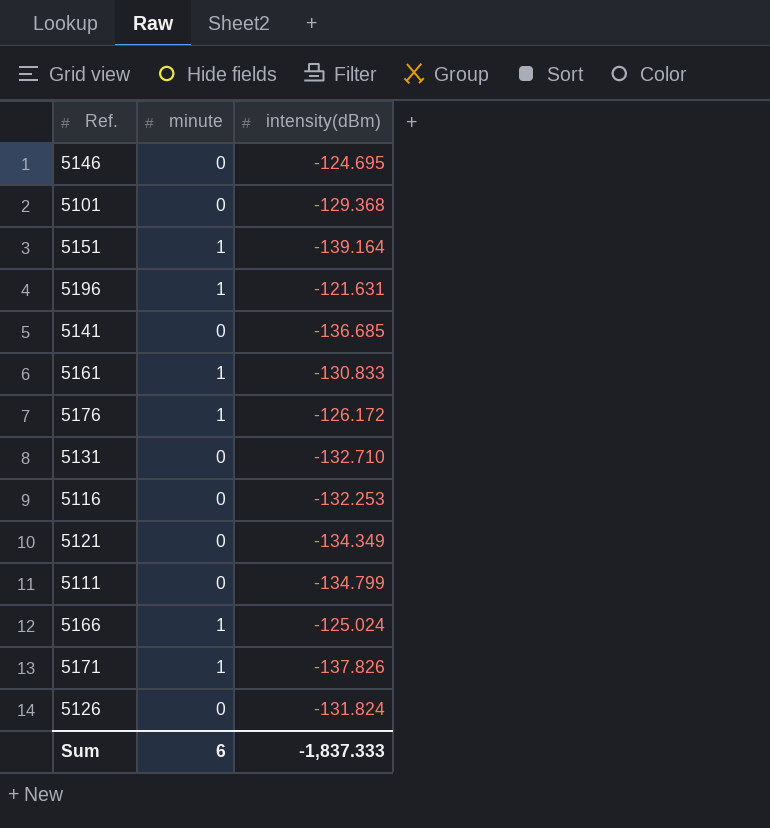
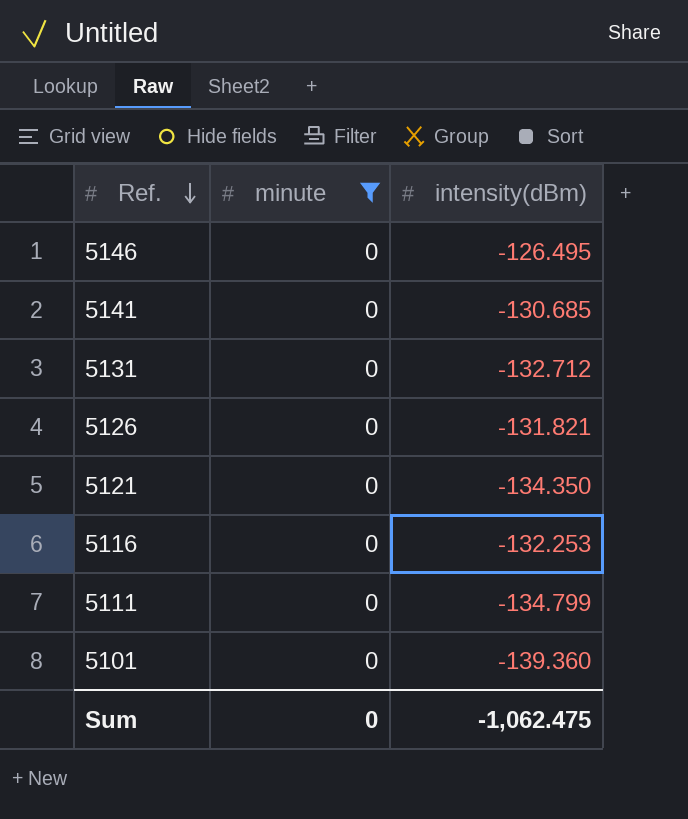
filter: none -> minute = 0
row order: none -> Ref. descending
5146 | intensity(dBm): -124.695 -> -126.495
5141 | intensity(dBm): -136.685 -> -130.685
5131 | intensity(dBm): -132.710 -> -132.712
5126 | intensity(dBm): -131.824 -> -131.821
5121 | intensity(dBm): -134.349 -> -134.350
5101 | intensity(dBm): -129.368 -> -139.360
Sum | minute: 6 -> 0
Sum | intensity(dBm): -1,837.333 -> -1,062.475

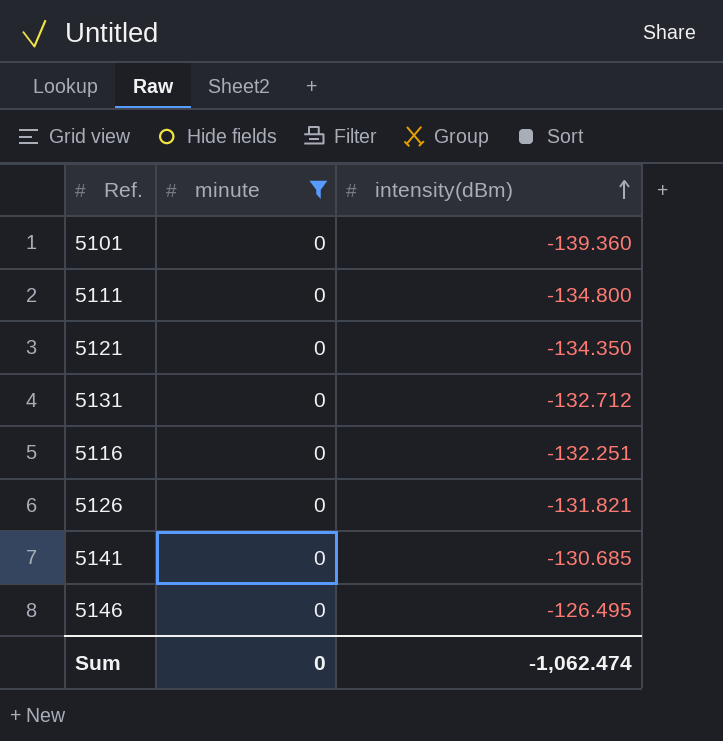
row order: Ref. descending -> intensity(dBm) ascending
5111 | intensity(dBm): -134.799 -> -134.800
5116 | intensity(dBm): -132.253 -> -132.251
Sum | intensity(dBm): -1,062.475 -> -1,062.474

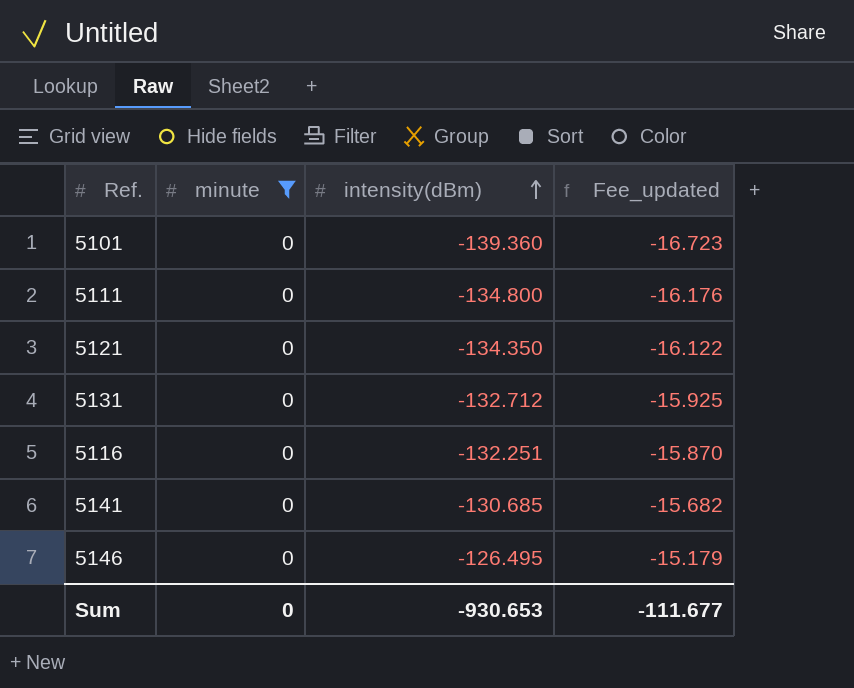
column Fee_updated | formula: none -> [intensity(dBm)] * 0.12
row 5126: 0 | -131.821 -> none
Sum | intensity(dBm): -1,062.474 -> -930.653

